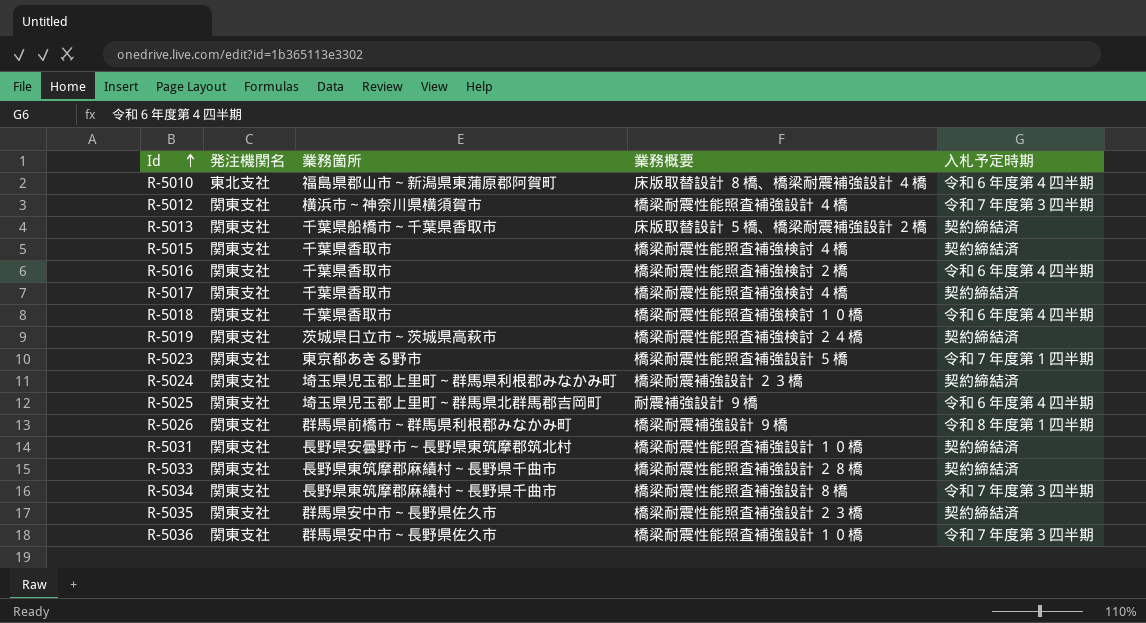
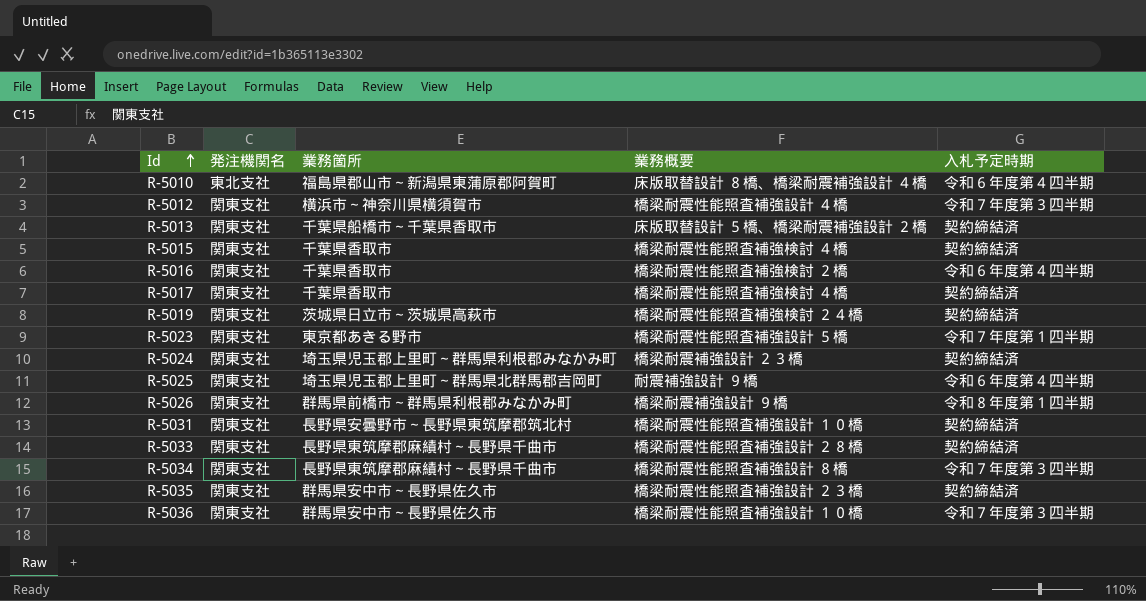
row R-5018: 関東支社 | 千葉県香取市 | 橋梁耐震性能照査補強検討 １０橋 | 令和６年度第４四半期 -> none

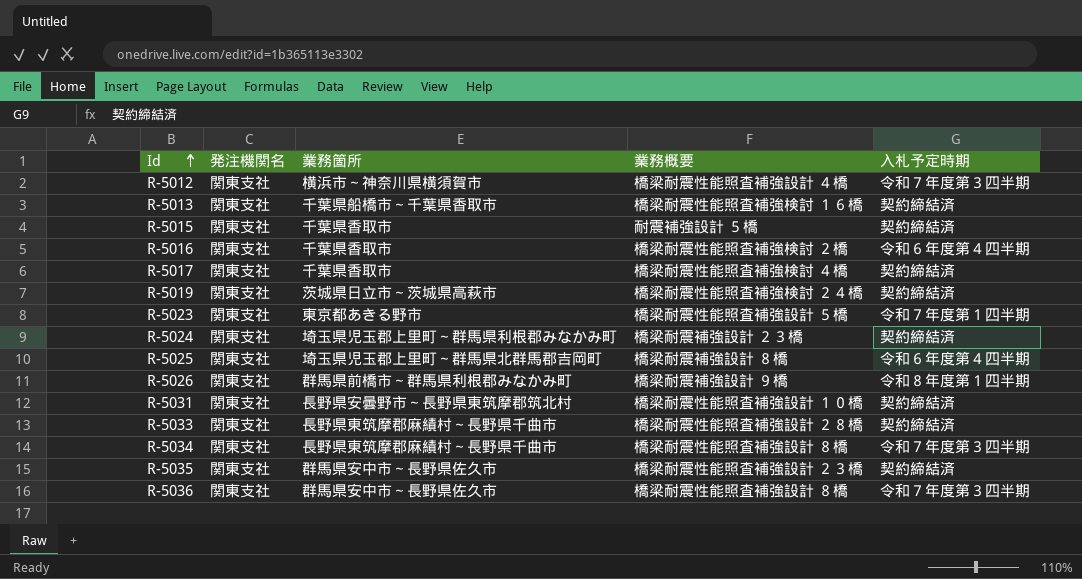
row R-5010: 東北支社 | 福島県郡山市～新潟県東蒲原郡阿賀町 | 床版取替設計 ８橋、橋梁耐震補強設計 ４橋 | 令和６年度第４四半期 -> none
R-5013 | 業務概要: 床版取替設計 ５橋、橋梁耐震補強設計 ２橋 -> 橋梁耐震性能照査補強検討 １６橋
R-5015 | 業務概要: 橋梁耐震性能照査補強検討 ４橋 -> 耐震補強設計 ５橋
R-5025 | 業務概要: 耐震補強設計 ９橋 -> 橋梁耐震補強設計 ８橋
R-5036 | 業務概要: 橋梁耐震性能照査補強設計 １０橋 -> 橋梁耐震性能照査補強設計 ８橋

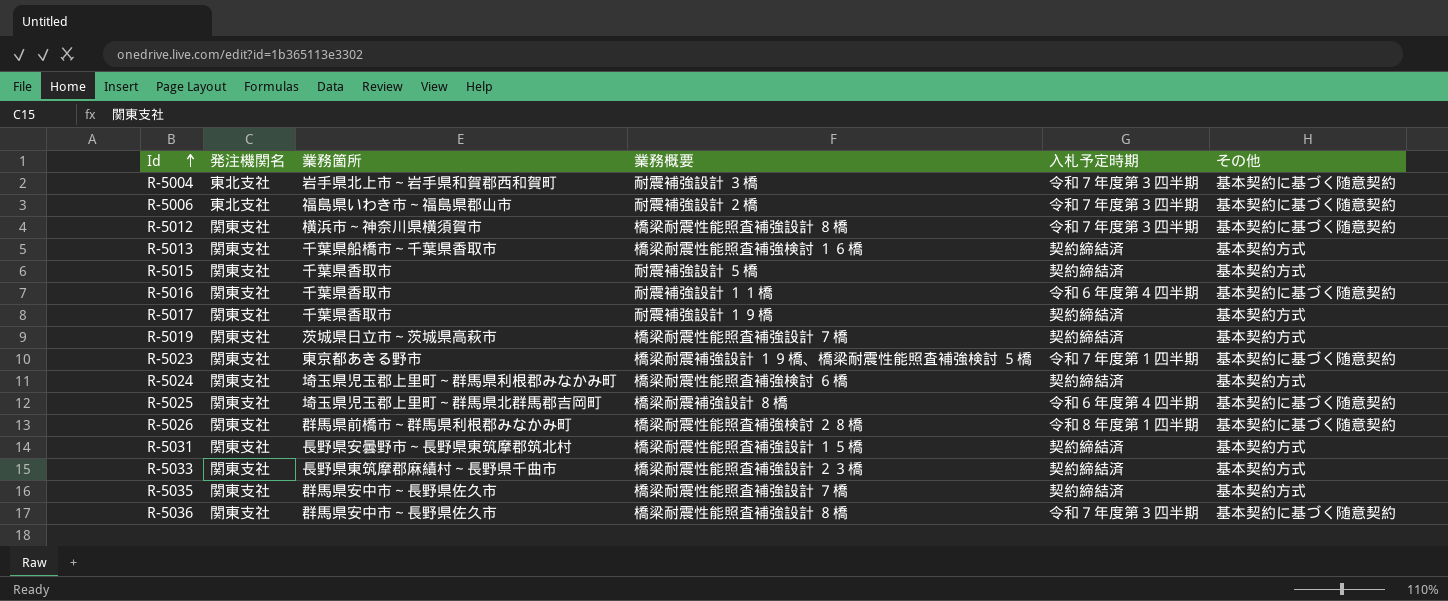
column その他 | position: none -> 6
row R-5034: 関東支社 | 長野県東筑摩郡麻績村～長野県千曲市 | 橋梁耐震性能照査補強設計 ８橋 | 令和７年度第３四半期 -> none
row R-5004: none -> 東北支社 | 岩手県北上市～岩手県和賀郡西和賀町 | 耐震補強設計 ３橋 | 令和７年度第３四半期 | 基本契約に基づく随意契約
row R-5006: none -> 東北支社 | 福島県いわき市～福島県郡山市 | 耐震補強設計 ２橋 | 令和７年度第３四半期 | 基本契約に基づく随意契約
R-5012 | 業務概要: 橋梁耐震性能照査補強設計 ４橋 -> 橋梁耐震性能照査補強設計 ８橋
R-5016 | 業務概要: 橋梁耐震性能照査補強検討 ２橋 -> 耐震補強設計 １１橋
R-5017 | 業務概要: 橋梁耐震性能照査補強検討 ４橋 -> 耐震補強設計 １９橋
R-5019 | 業務概要: 橋梁耐震性能照査補強検討 ２４橋 -> 橋梁耐震性能照査補強設計 ７橋
R-5023 | 業務概要: 橋梁耐震性能照査補強設計 ５橋 -> 橋梁耐震補強設計 １９橋、橋梁耐震性能照査補強検討 ５橋
R-5024 | 業務概要: 橋梁耐震補強設計 ２３橋 -> 橋梁耐震性能照査補強検討 ６橋
R-5026 | 業務概要: 橋梁耐震補強設計 ９橋 -> 橋梁耐震性能照査補強検討 ２８橋
R-5031 | 業務概要: 橋梁耐震性能照査補強設計 １０橋 -> 橋梁耐震性能照査補強設計 １５橋
R-5033 | 業務概要: 橋梁耐震性能照査補強設計 ２８橋 -> 橋梁耐震性能照査補強設計 ２３橋
R-5035 | 業務概要: 橋梁耐震性能照査補強設計 ２３橋 -> 橋梁耐震性能照査補強設計 ７橋

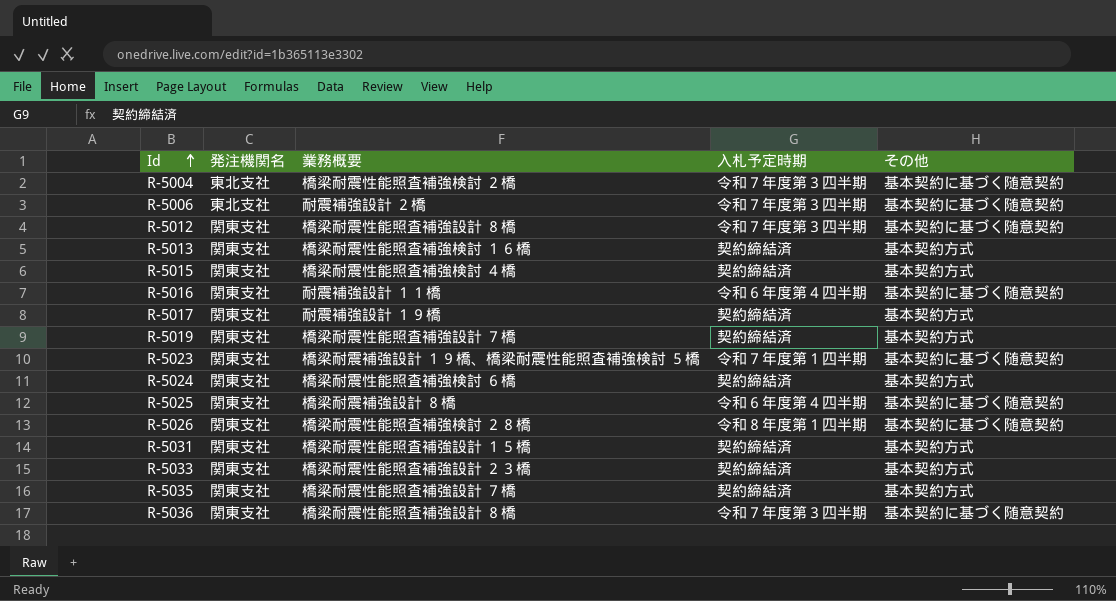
column 業務箇所 | position: 3 -> none
R-5004 | 業務概要: 耐震補強設計 ３橋 -> 橋梁耐震性能照査補強検討 ２橋
R-5015 | 業務概要: 耐震補強設計 ５橋 -> 橋梁耐震性能照査補強検討 ４橋

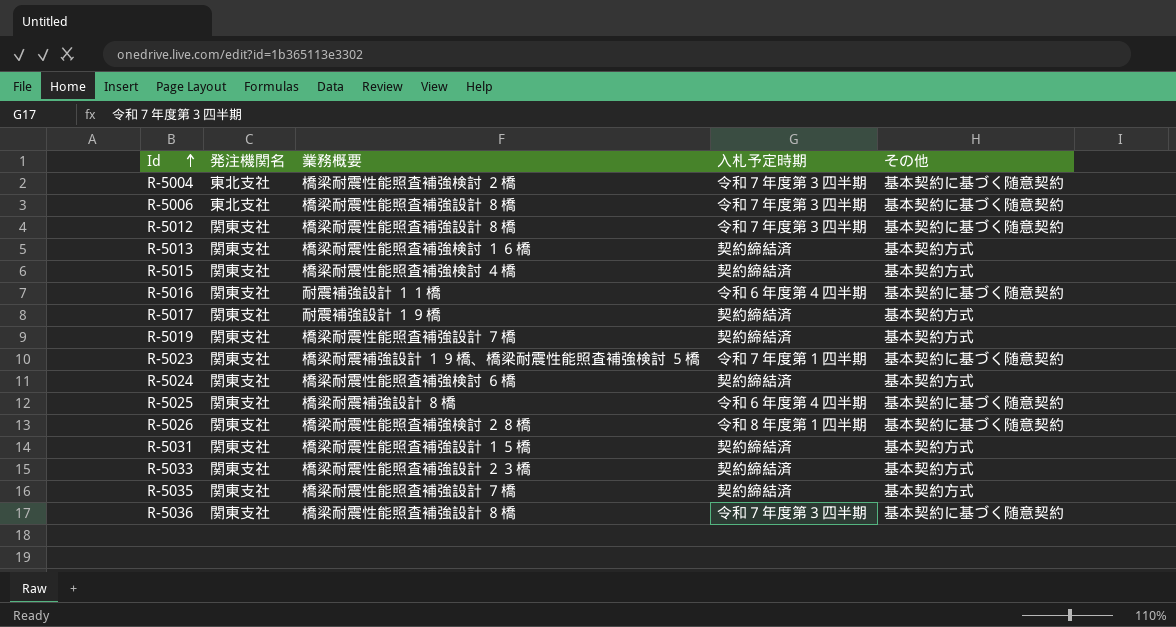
R-5006 | 業務概要: 耐震補強設計 ２橋 -> 橋梁耐震性能照査補強設計 ８橋

